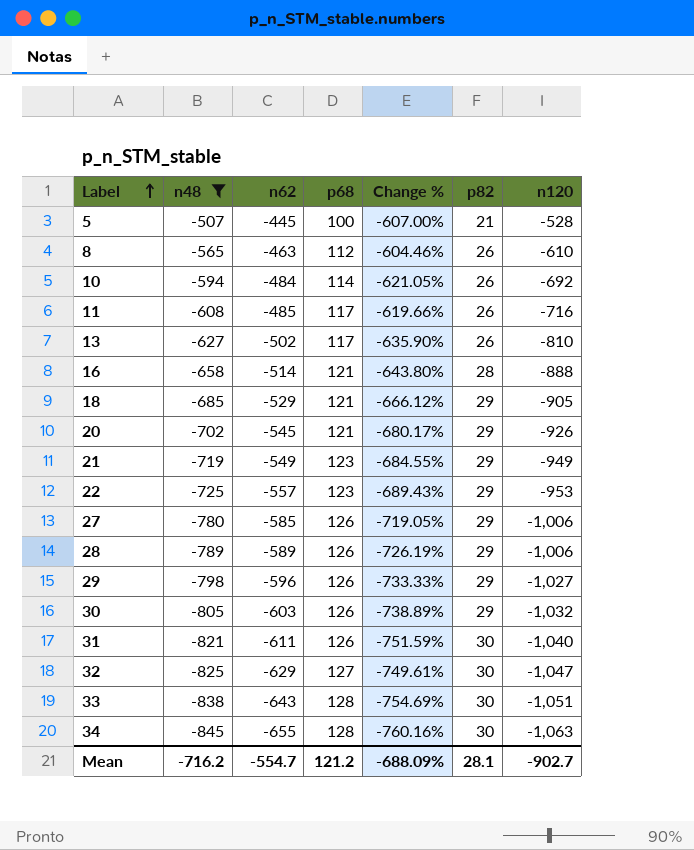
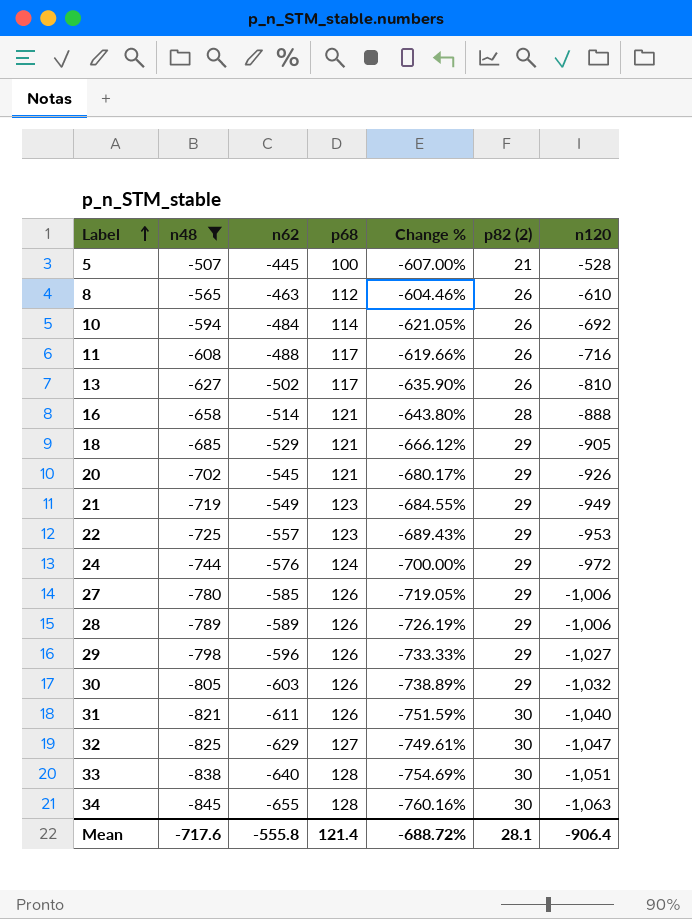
column name: p82 -> p82 (2)
11 | n62: -485 -> -488
row 24: none -> -744 | -576 | 124 | -700.00% | 29 | -972
33 | n62: -643 -> -640
Mean | n48: -716.2 -> -717.6
Mean | n62: -554.7 -> -555.8
Mean | p68: 121.2 -> 121.4
Mean | Change %: -688.09% -> -688.72%
Mean | n120: -902.7 -> -906.4

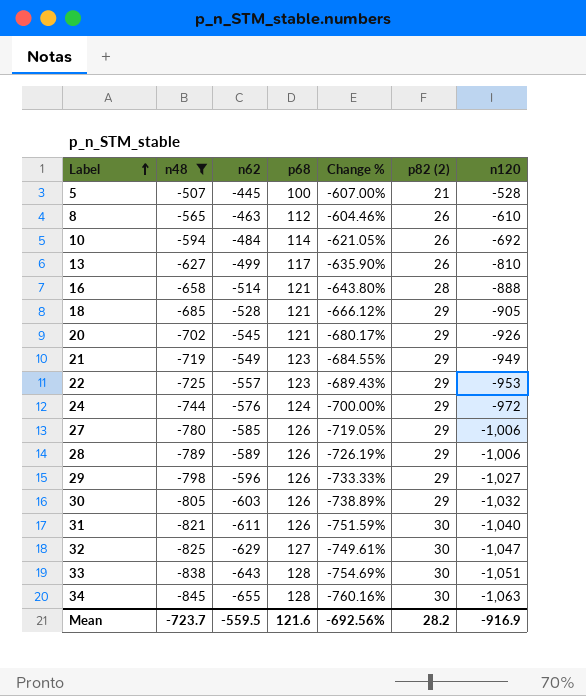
row 11: -608 | -488 | 117 | -619.66% | 26 | -716 -> none
13 | n62: -502 -> -499
18 | n62: -529 -> -528
33 | n62: -640 -> -643
Mean | n48: -717.6 -> -723.7
Mean | n62: -555.8 -> -559.5
Mean | p68: 121.4 -> 121.6
Mean | Change %: -688.72% -> -692.56%
Mean | p82 (2): 28.1 -> 28.2
Mean | n120: -906.4 -> -916.9

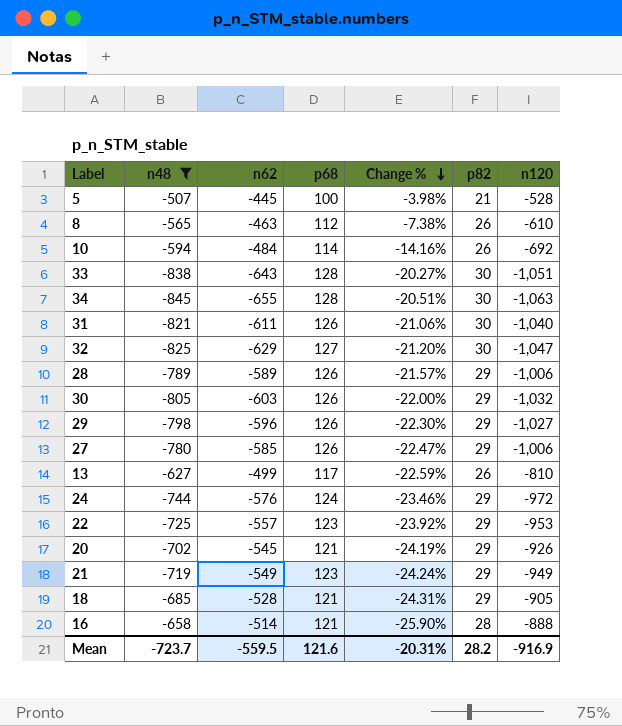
row order: Label ascending -> Change % descending
column Change % | formula: ([n48] - [p68]) / [p68] -> ([n48] - [n120]) / [n120]
column name: p82 (2) -> p82
Mean | Change %: -692.56% -> -20.31%

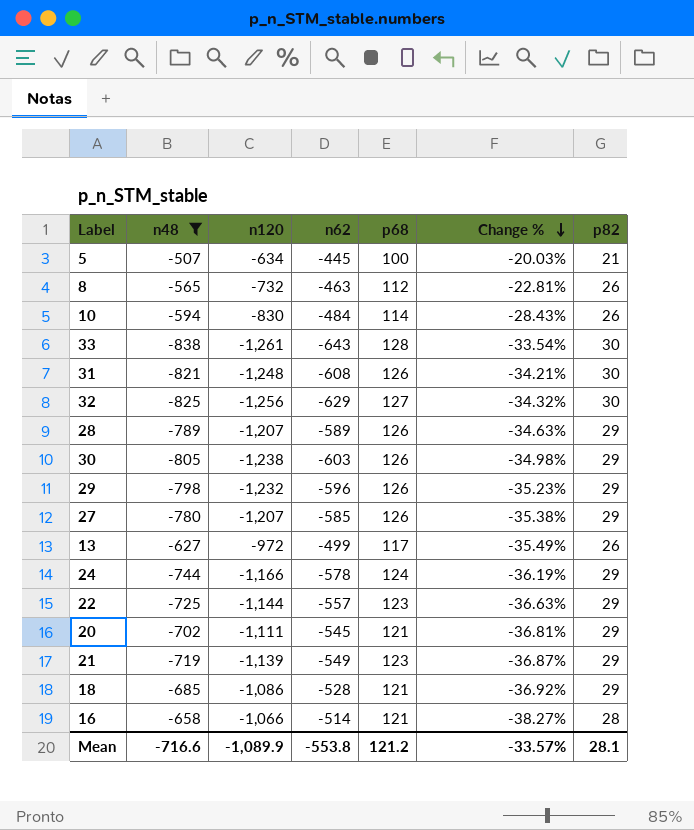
column n120 | position: 7 -> 3
row 34: -845 | -655 | 128 | -20.51% | 30 | -1,063 -> none
5 | n120: -528 -> -634
5 | Change %: -3.98% -> -20.03%
8 | n120: -610 -> -732
8 | Change %: -7.38% -> -22.81%
10 | n120: -692 -> -830
10 | Change %: -14.16% -> -28.43%
33 | n120: -1,051 -> -1,261
33 | Change %: -20.27% -> -33.54%
31 | n120: -1,040 -> -1,248
31 | n62: -611 -> -608
31 | Change %: -21.06% -> -34.21%
32 | n120: -1,047 -> -1,256
32 | Change %: -21.20% -> -34.32%
28 | n120: -1,006 -> -1,207
28 | Change %: -21.57% -> -34.63%
30 | n120: -1,032 -> -1,238
30 | Change %: -22.00% -> -34.98%
29 | n120: -1,027 -> -1,232
29 | Change %: -22.30% -> -35.23%
27 | n120: -1,006 -> -1,207
27 | Change %: -22.47% -> -35.38%
13 | n120: -810 -> -972
13 | Change %: -22.59% -> -35.49%
24 | n120: -972 -> -1,166
24 | n62: -576 -> -578
24 | Change %: -23.46% -> -36.19%
22 | n120: -953 -> -1,144
22 | Change %: -23.92% -> -36.63%
20 | n120: -926 -> -1,111
20 | Change %: -24.19% -> -36.81%
21 | n120: -949 -> -1,139
21 | Change %: -24.24% -> -36.87%
18 | n120: -905 -> -1,086
18 | Change %: -24.31% -> -36.92%
16 | n120: -888 -> -1,066
16 | Change %: -25.90% -> -38.27%
Mean | n48: -723.7 -> -716.6
Mean | n120: -916.9 -> -1,089.9
Mean | n62: -559.5 -> -553.8
Mean | p68: 121.6 -> 121.2
Mean | Change %: -20.31% -> -33.57%
Mean | p82: 28.2 -> 28.1

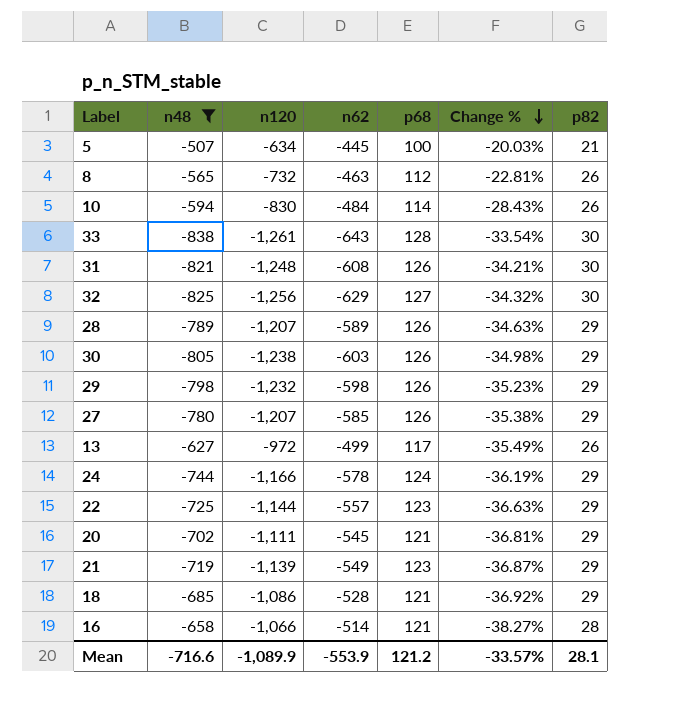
29 | n62: -596 -> -598
Mean | n62: -553.8 -> -553.9

